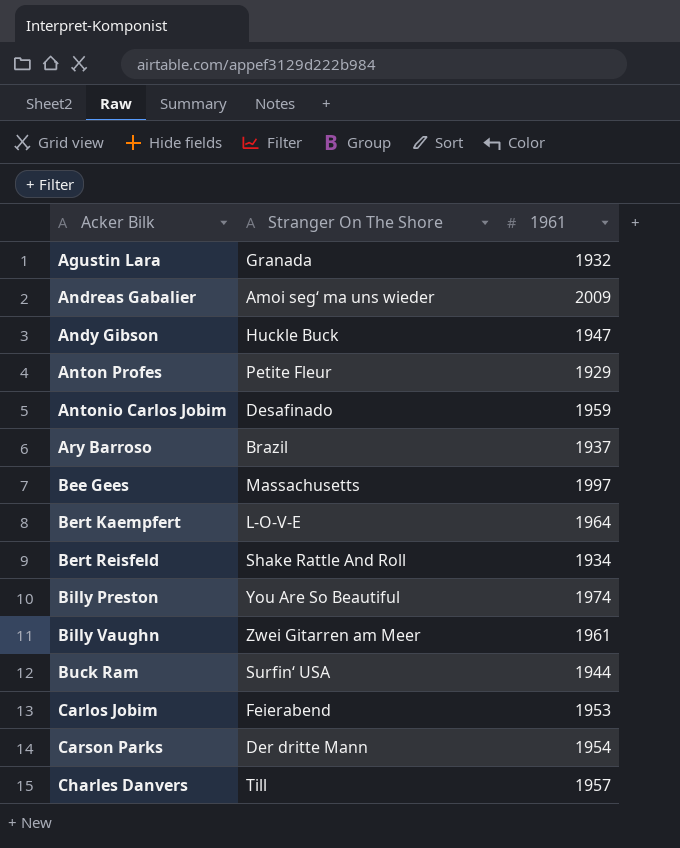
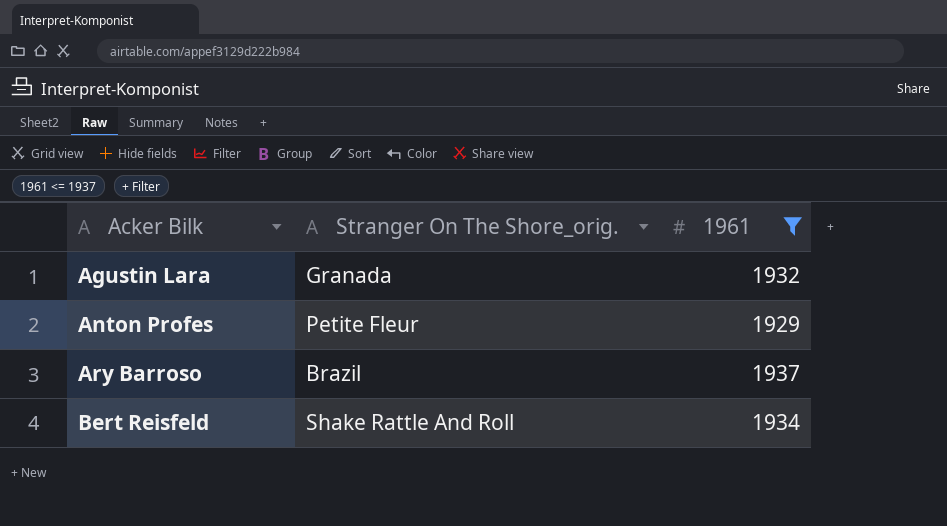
filter: none -> 1961 <= 1937
column name: Stranger On The Shore -> Stranger On The Shore_orig.

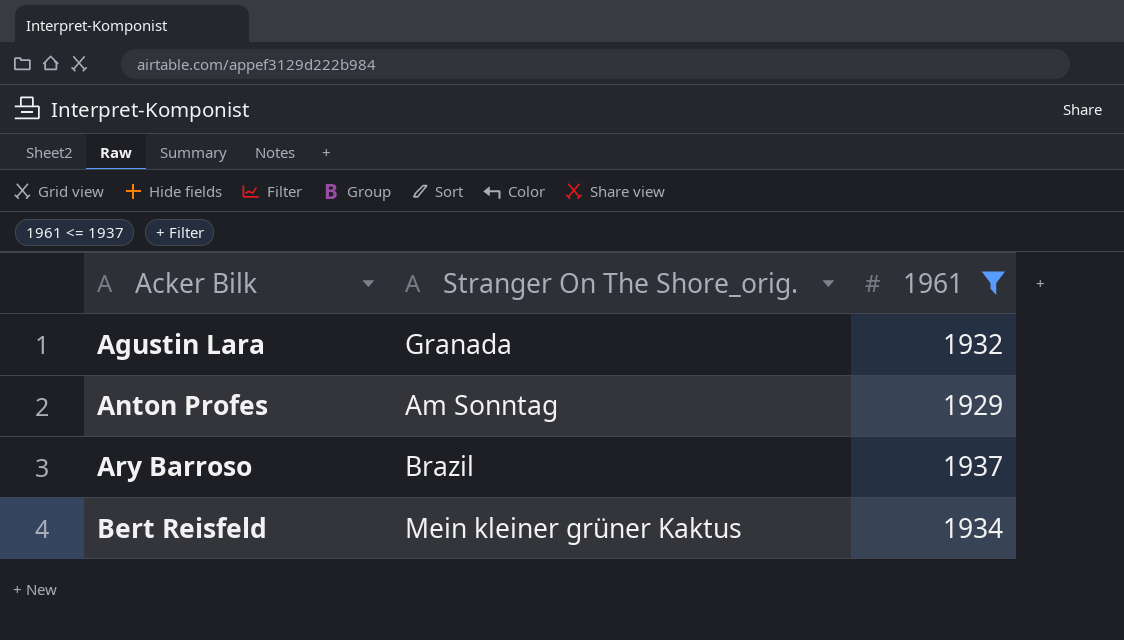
Anton Profes | Stranger On The Shore_orig.: Petite Fleur -> Am Sonntag
Bert Reisfeld | Stranger On The Shore_orig.: Shake Rattle And Roll -> Mein kleiner grüner Kaktus

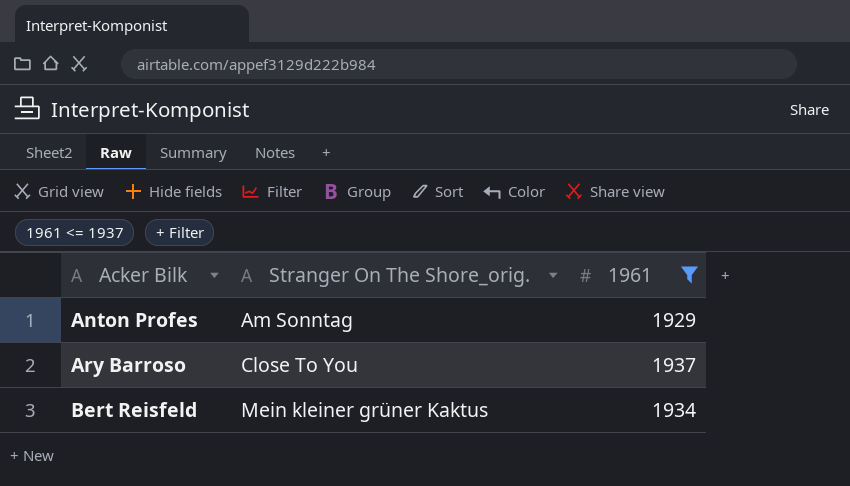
row Agustin Lara: Granada | 1932 -> none
Ary Barroso | Stranger On The Shore_orig.: Brazil -> Close To You

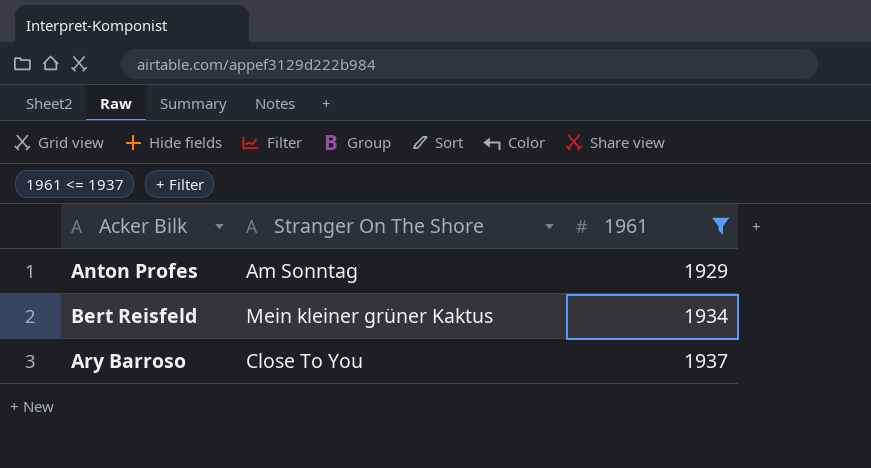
row order: Acker Bilk ascending -> 1961 ascending
column name: Stranger On The Shore_orig. -> Stranger On The Shore

